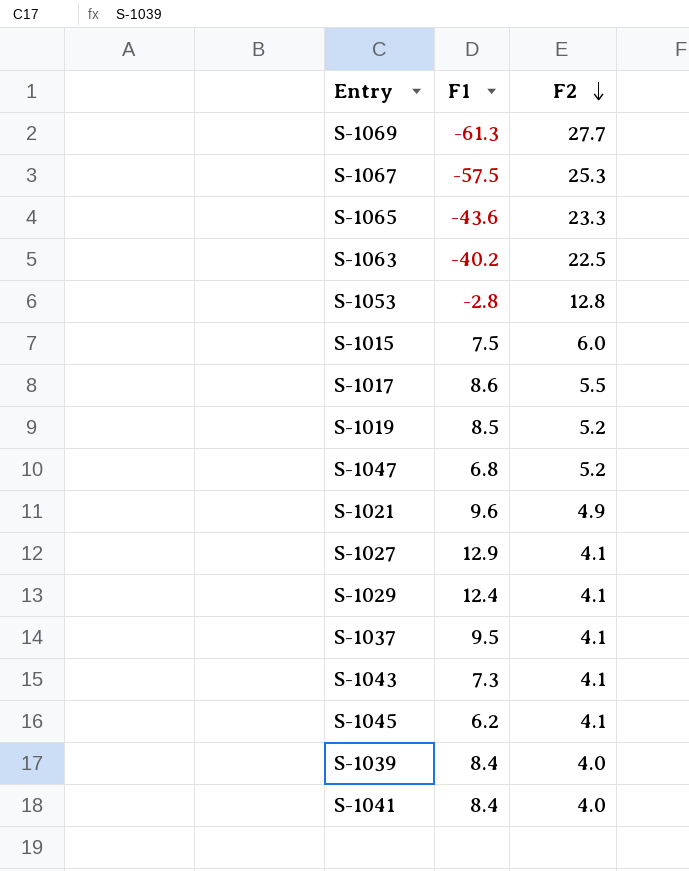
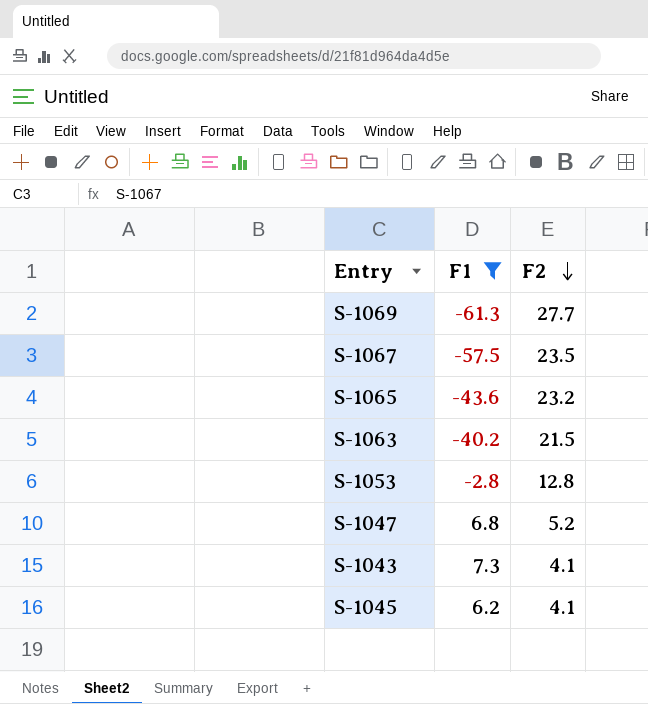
filter: none -> F1 <= 7.3
S-1067 | F2: 25.3 -> 23.5
S-1065 | F2: 23.3 -> 23.2
S-1063 | F2: 22.5 -> 21.5

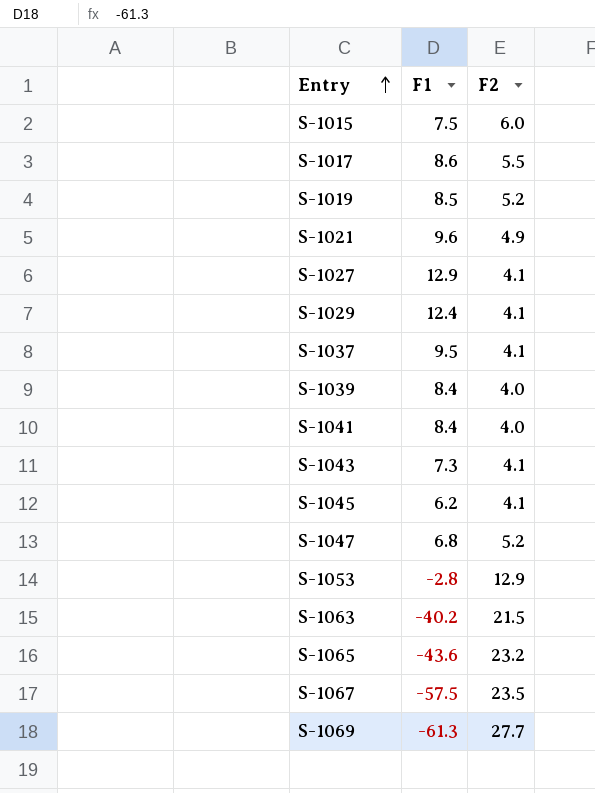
filter: F1 <= 7.3 -> none
row order: F2 descending -> Entry ascending
S-1053 | F2: 12.8 -> 12.9

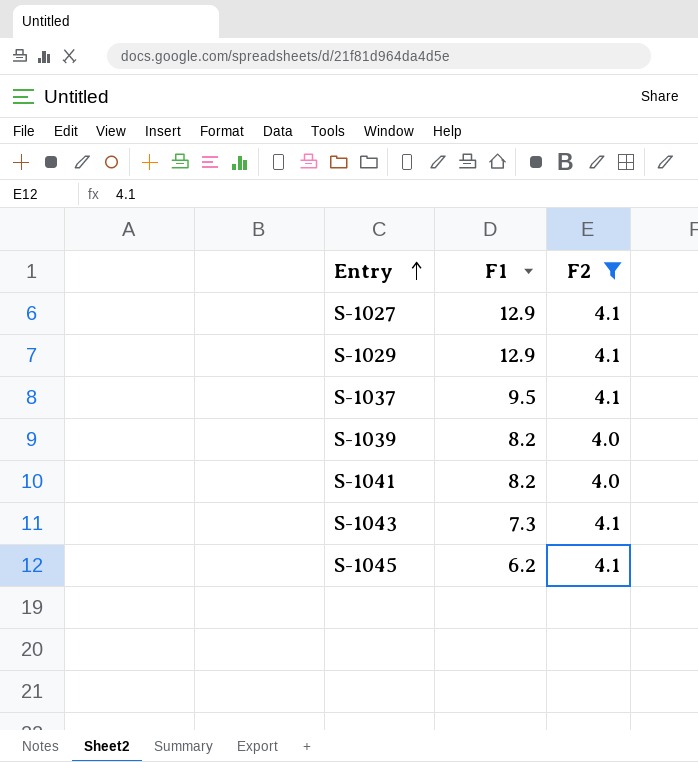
filter: none -> F2 <= 4.1
S-1029 | F1: 12.4 -> 12.9
S-1039 | F1: 8.4 -> 8.2
S-1041 | F1: 8.4 -> 8.2

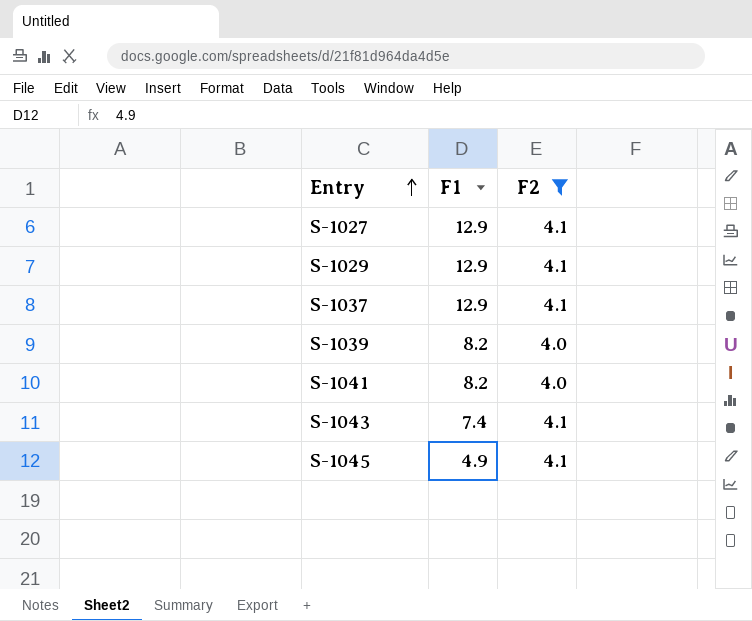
S-1037 | F1: 9.5 -> 12.9
S-1043 | F1: 7.3 -> 7.4
S-1045 | F1: 6.2 -> 4.9

